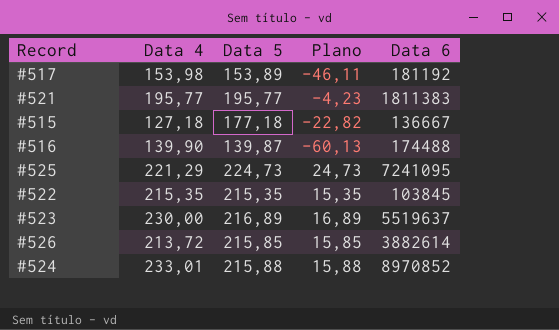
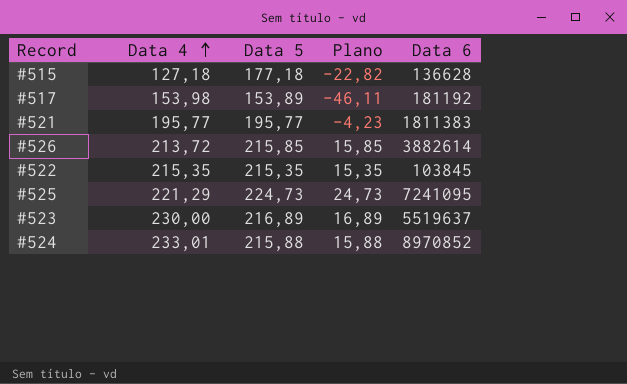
row order: none -> Data 4 ascending
row #516: 139,90 | 139,87 | -60,13 | 174488 -> none
#515 | Data 6: 136667 -> 136628

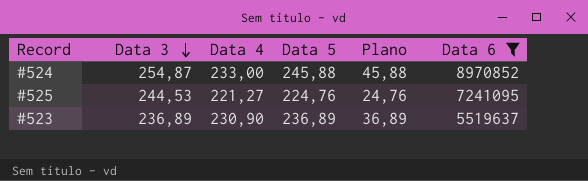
filter: none -> Data 6 >= 5519637
row order: Data 4 ascending -> Data 3 descending
column Data 3 | position: none -> 2
#524 | Data 4: 233,01 -> 233,00
#524 | Data 5: 215,88 -> 245,88
#524 | Plano: 15,88 -> 45,88
#525 | Data 4: 221,29 -> 221,27
#525 | Data 5: 224,73 -> 224,76
#525 | Plano: 24,73 -> 24,76
#523 | Data 4: 230,00 -> 230,90
#523 | Data 5: 216,89 -> 236,89
#523 | Plano: 16,89 -> 36,89

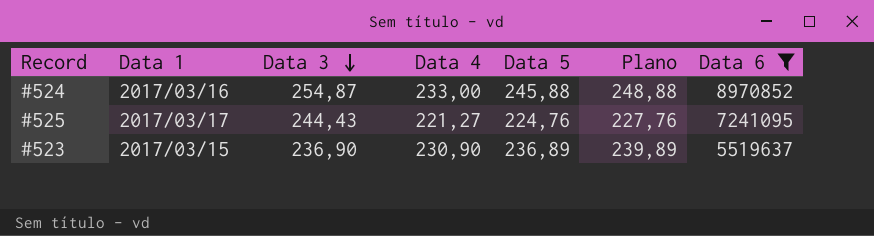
column Data 1 | position: none -> 2
column Plano | formula: [Data 5] - 200 -> [Data 5] + 3
#525 | Data 3: 244,53 -> 244,43
#523 | Data 3: 236,89 -> 236,90

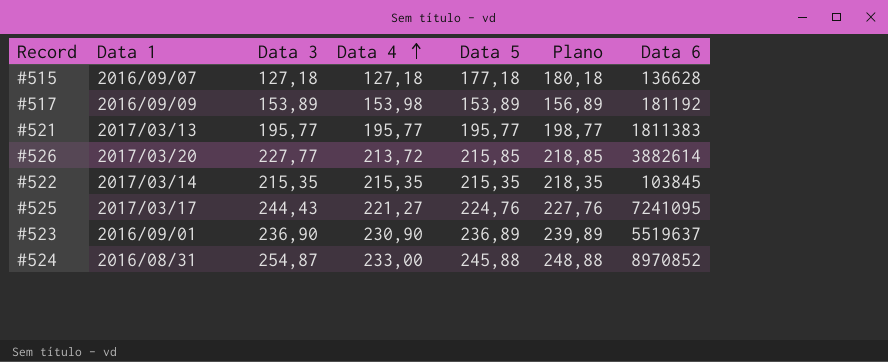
filter: Data 6 >= 5519637 -> none
row order: Data 3 descending -> Data 4 ascending
#523 | Data 1: 2017/03/15 -> 2016/09/01
#524 | Data 1: 2017/03/16 -> 2016/08/31

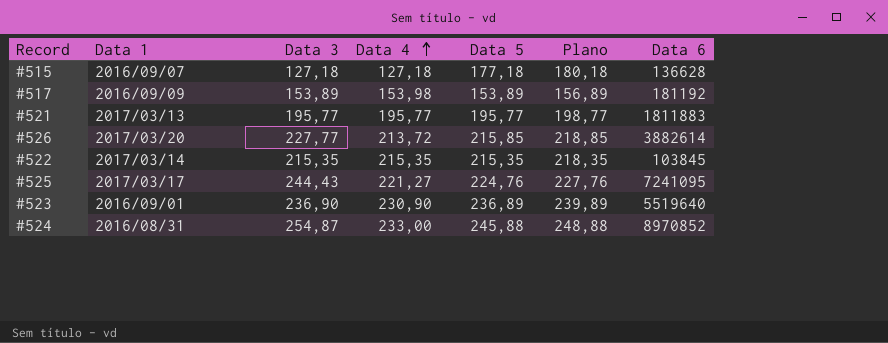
#521 | Data 6: 1811383 -> 1811883
#523 | Data 6: 5519637 -> 5519640

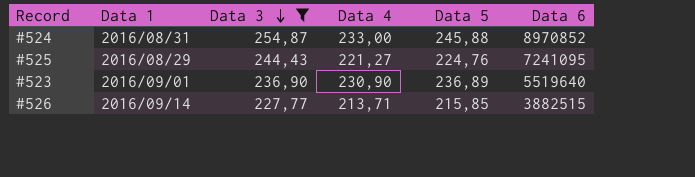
filter: none -> Data 3 >= 227,77
row order: Data 4 ascending -> Data 3 descending
column Plano | formula: [Data 5] + 3 -> none
#525 | Data 1: 2017/03/17 -> 2016/08/29
#526 | Data 1: 2017/03/20 -> 2016/09/14
#526 | Data 4: 213,72 -> 213,71
#526 | Data 6: 3882614 -> 3882515

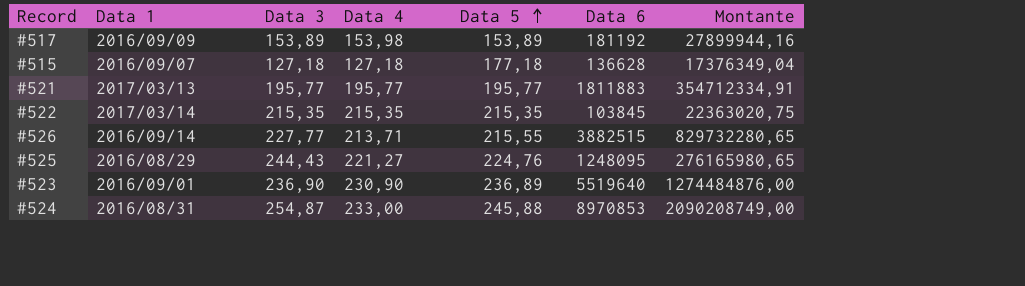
filter: Data 3 >= 227,77 -> none
row order: Data 3 descending -> Data 5 ascending
column Montante | formula: none -> [Data 4] * [Data 6]
#526 | Data 5: 215,85 -> 215,55
#525 | Data 6: 7241095 -> 1248095
#524 | Data 6: 8970852 -> 8970853

